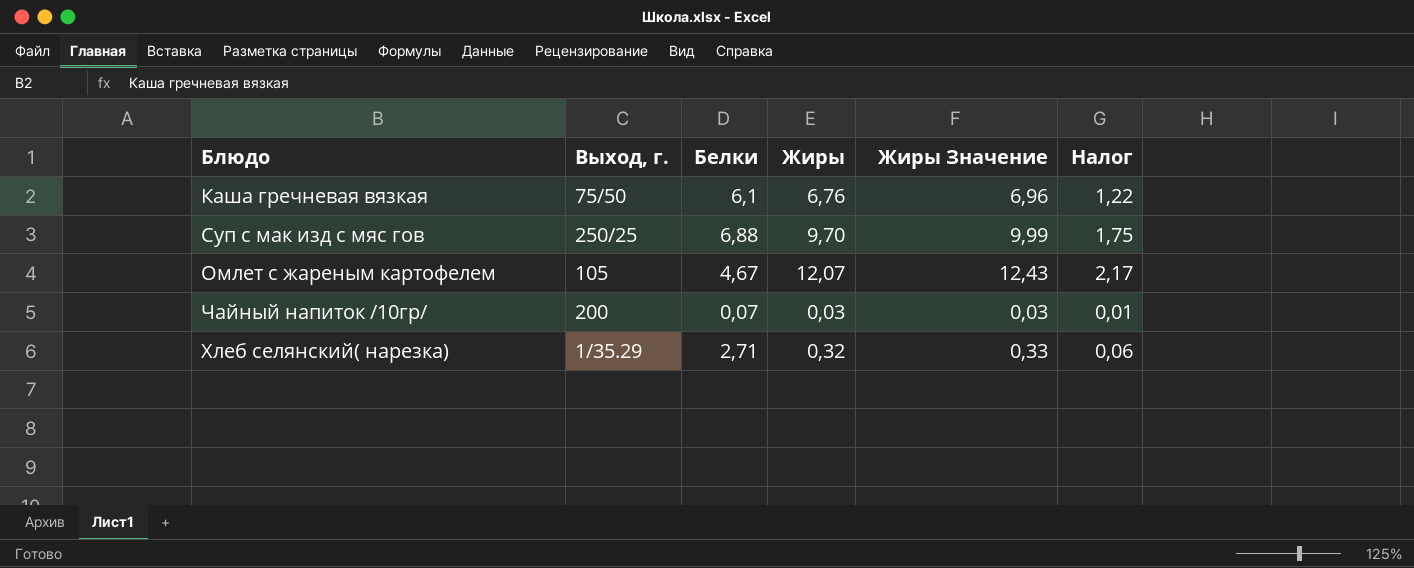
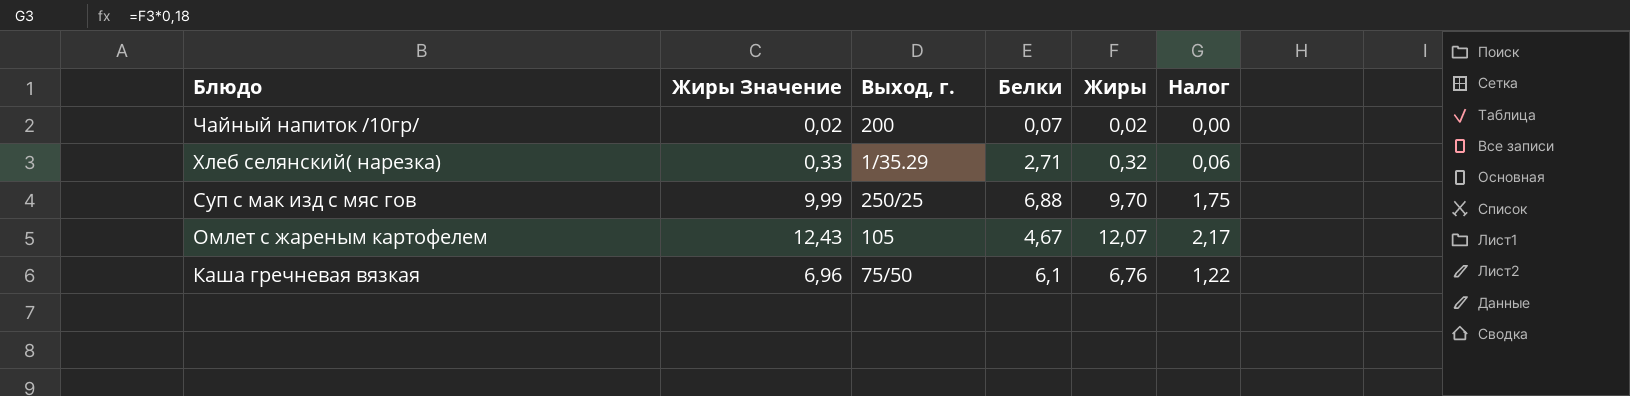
row order: none -> Блюдо descending
column Жиры Значение | position: 5 -> 2
Чайный напиток /10гр/ | Жиры Значение: 0,03 -> 0,02
Чайный напиток /10гр/ | Жиры: 0,03 -> 0,02
Чайный напиток /10гр/ | Налог: 0,01 -> 0,00

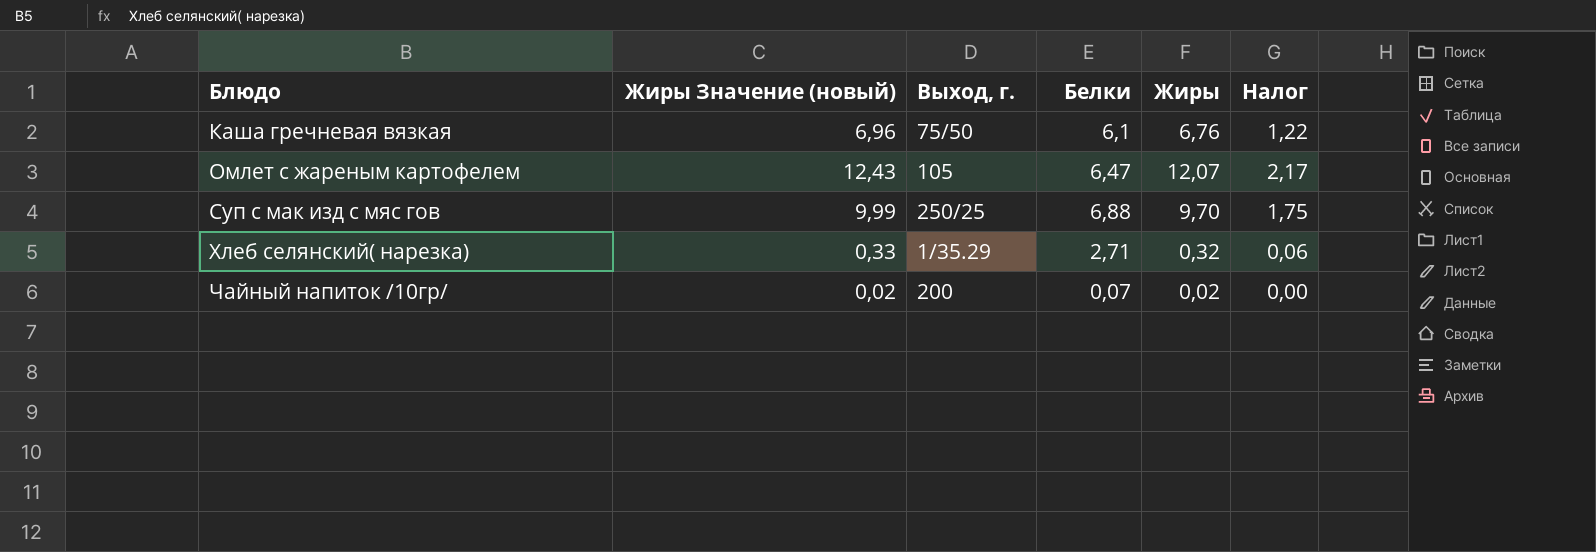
row order: Блюдо descending -> Блюдо ascending
column name: Жиры Значение -> Жиры Значение (новый)
Омлет с жареным картофелем | Белки: 4,67 -> 6,47

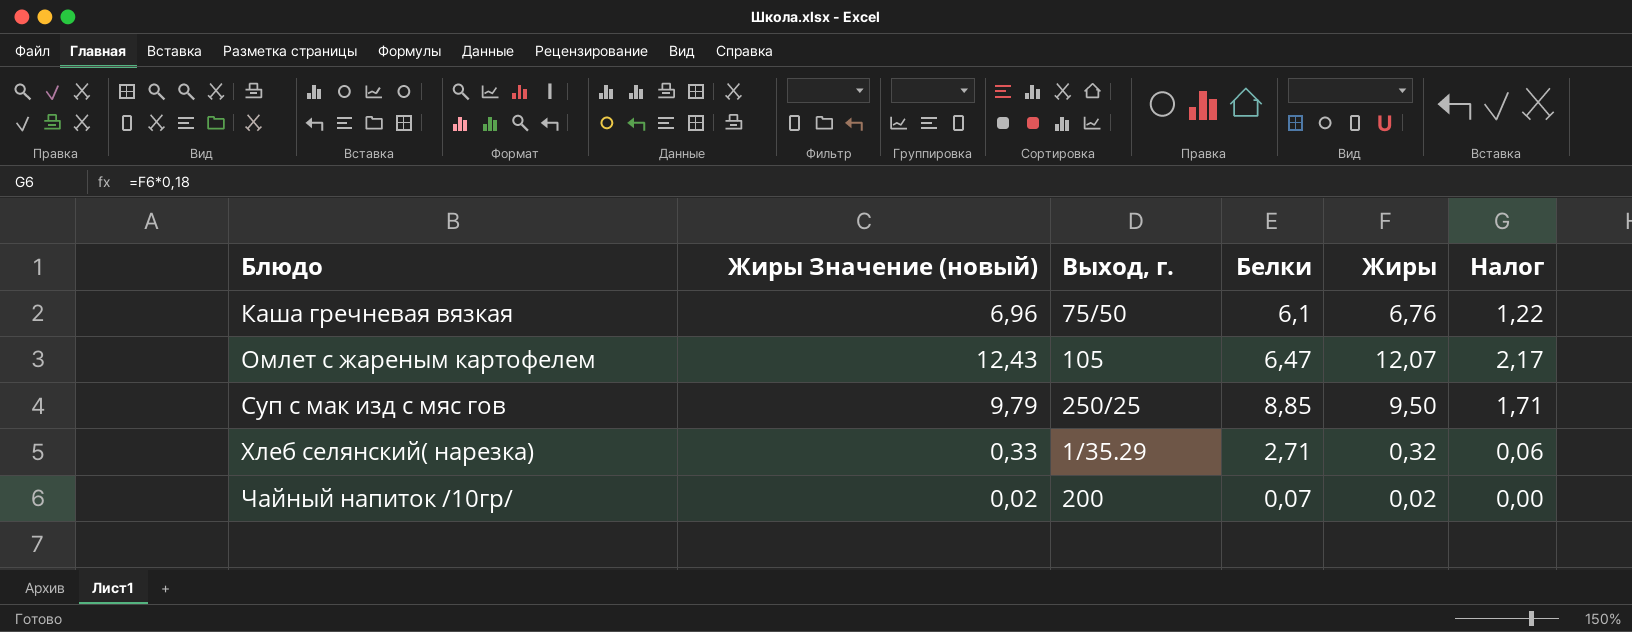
Суп с мак изд с мяс гов | Жиры Значение (новый): 9,99 -> 9,79
Суп с мак изд с мяс гов | Белки: 6,88 -> 8,85
Суп с мак изд с мяс гов | Жиры: 9,70 -> 9,50
Суп с мак изд с мяс гов | Налог: 1,75 -> 1,71

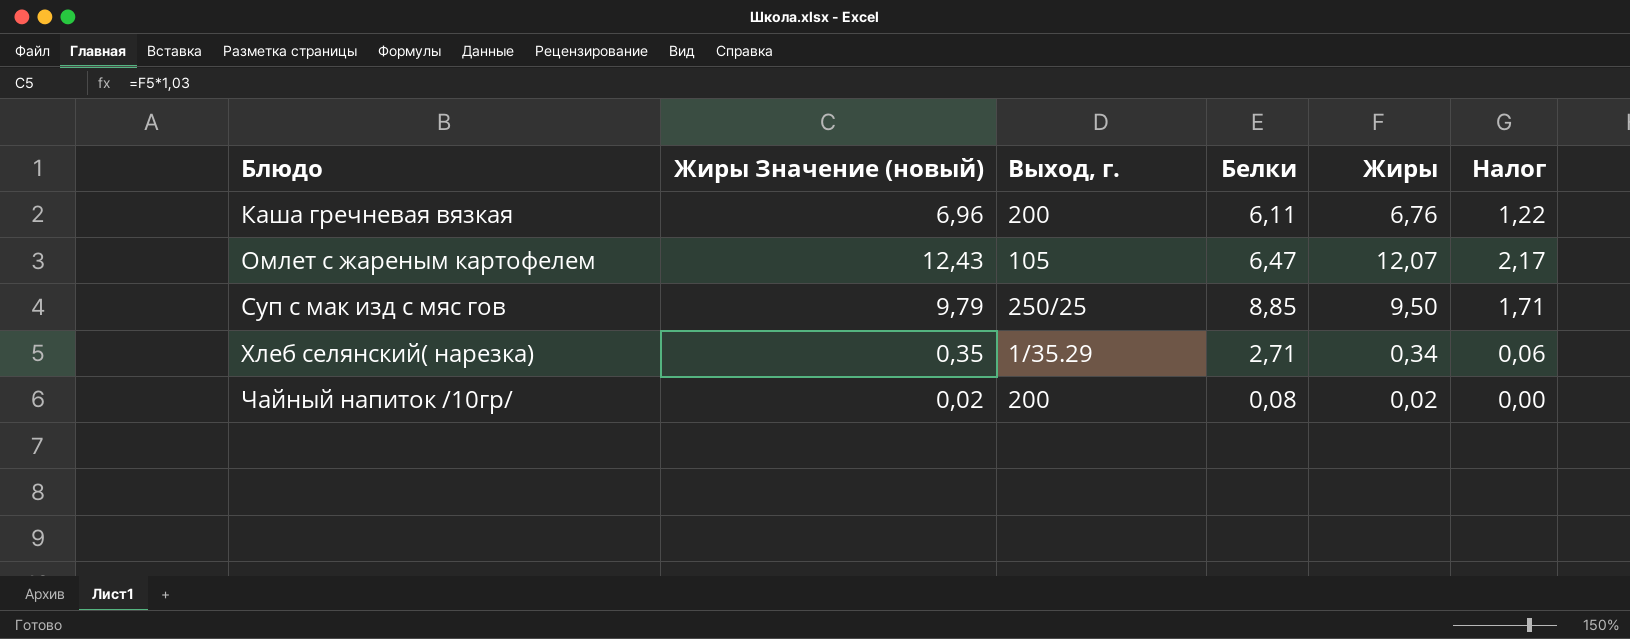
Каша гречневая вязкая | Выход, г.: 75/50 -> 200
Каша гречневая вязкая | Белки: 6,1 -> 6,11
Хлеб селянский( нарезка) | Жиры Значение (новый): 0,33 -> 0,35
Хлеб селянский( нарезка) | Жиры: 0,32 -> 0,34
Чайный напиток /10гр/ | Белки: 0,07 -> 0,08

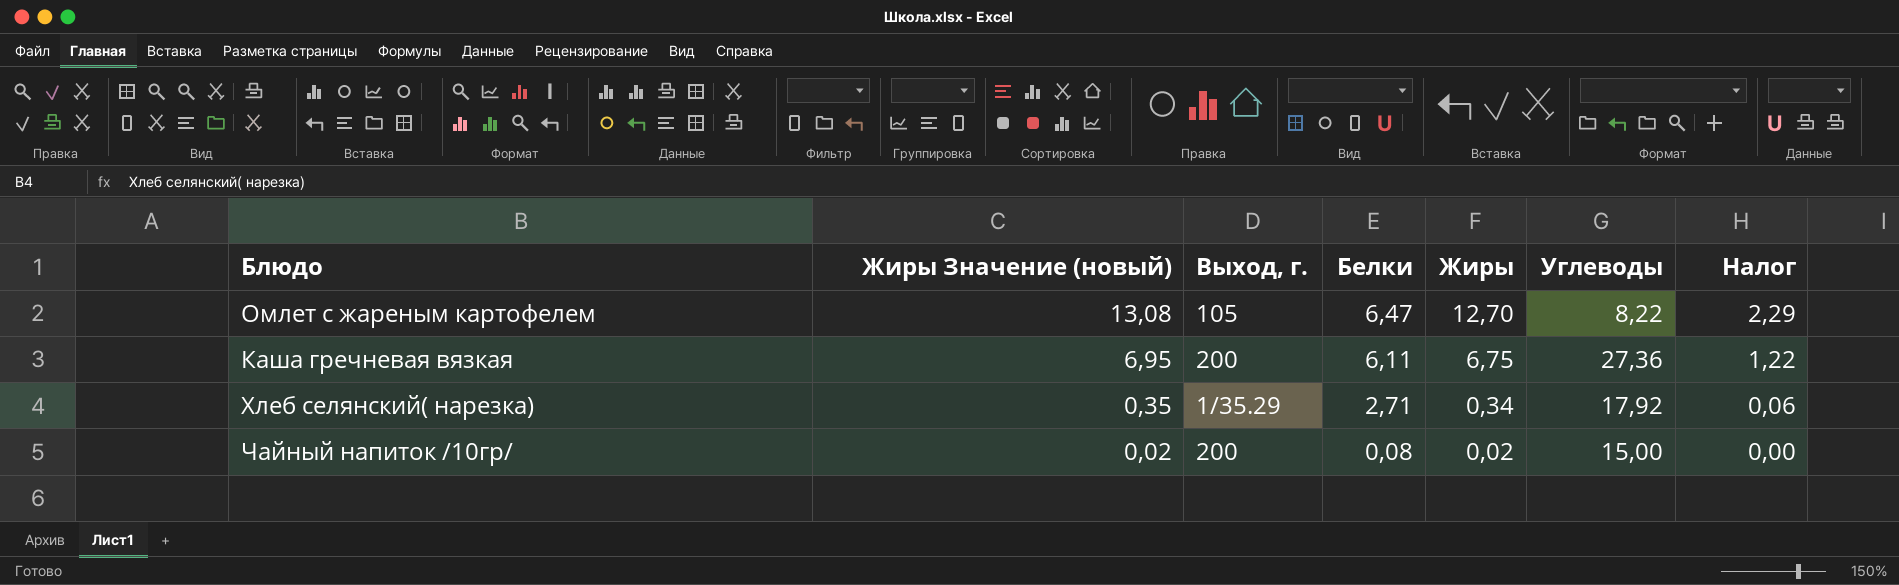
row order: Блюдо ascending -> Жиры Значение (новый) descending
column Углеводы | position: none -> 6
row Суп с мак изд с мяс гов: 9,79 | 250/25 | 8,85 | 9,50 | 1,71 -> none
Омлет с жареным картофелем | Жиры Значение (новый): 12,43 -> 13,08
Омлет с жареным картофелем | Жиры: 12,07 -> 12,70
Омлет с жареным картофелем | Налог: 2,17 -> 2,29
Каша гречневая вязкая | Жиры Значение (новый): 6,96 -> 6,95
Каша гречневая вязкая | Жиры: 6,76 -> 6,75

